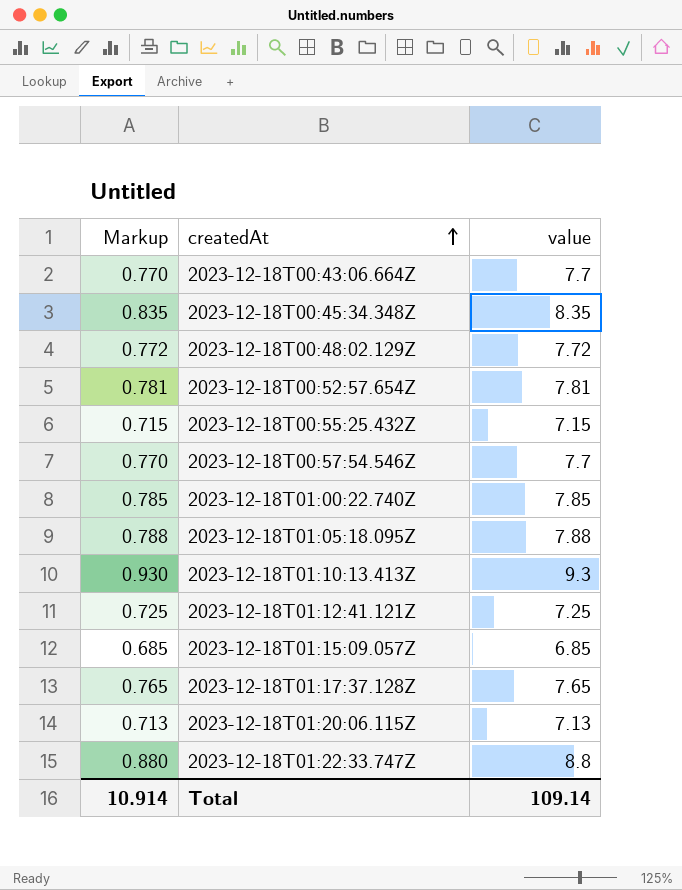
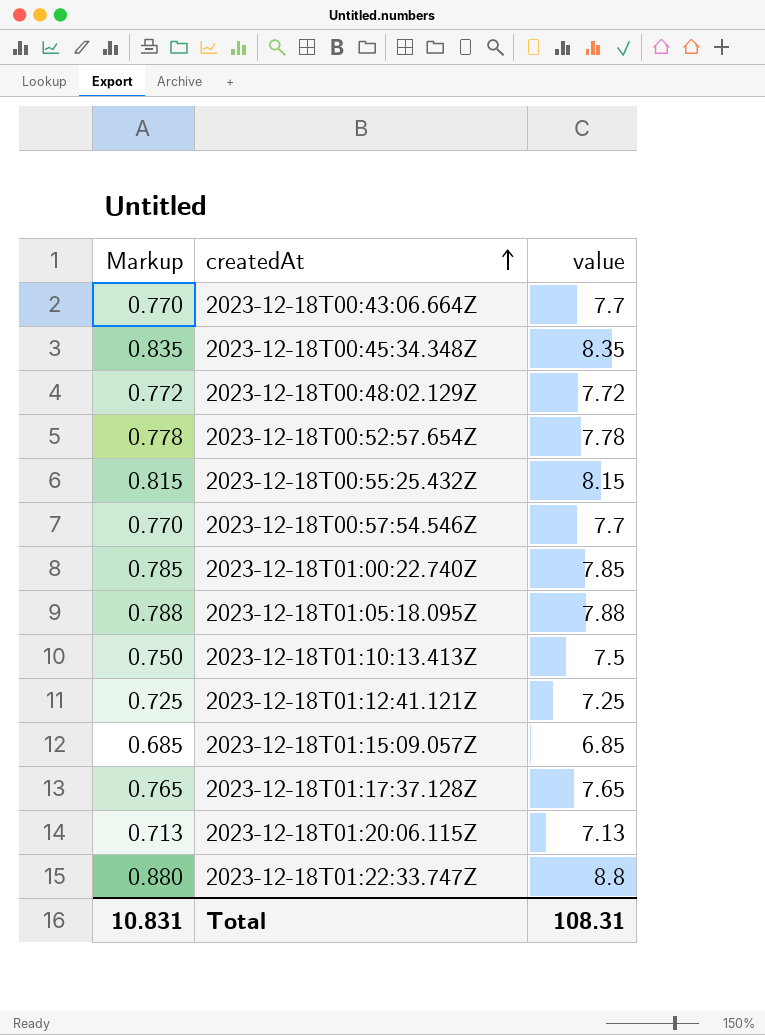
2023-12-18T00:52:57.654Z | Markup: 0.781 -> 0.778
2023-12-18T00:52:57.654Z | value: 7.81 -> 7.78
2023-12-18T00:55:25.432Z | Markup: 0.715 -> 0.815
2023-12-18T00:55:25.432Z | value: 7.15 -> 8.15
2023-12-18T01:10:13.413Z | Markup: 0.930 -> 0.750
2023-12-18T01:10:13.413Z | value: 9.3 -> 7.5
Total | Markup: 10.914 -> 10.831
Total | value: 109.14 -> 108.31

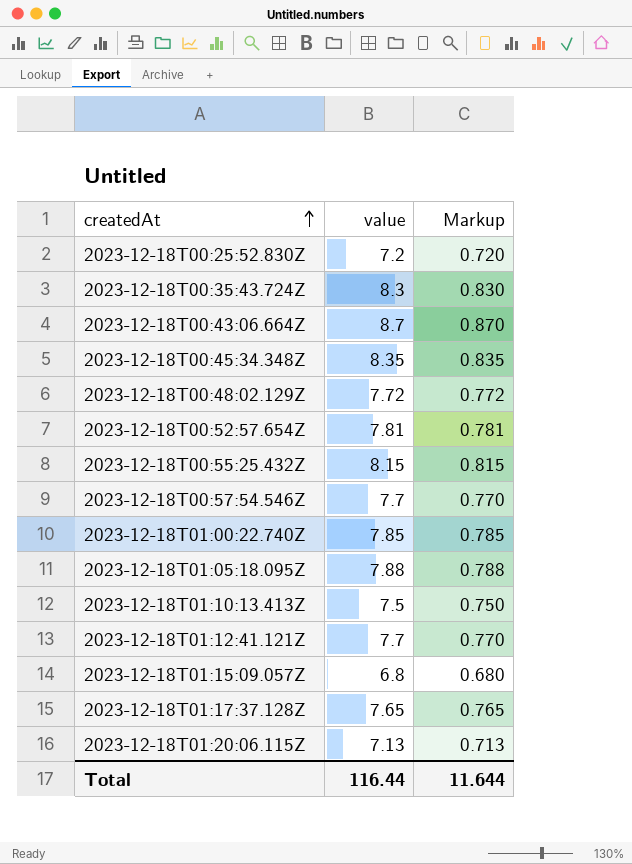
column Markup | position: 1 -> 3
row 2023-12-18T01:22:33.747Z: 0.880 | 8.8 -> none
row 2023-12-18T00:25:52.830Z: none -> 7.2 | 0.720
row 2023-12-18T00:35:43.724Z: none -> 8.3 | 0.830
2023-12-18T00:43:06.664Z | value: 7.7 -> 8.7
2023-12-18T00:43:06.664Z | Markup: 0.770 -> 0.870
2023-12-18T00:52:57.654Z | value: 7.78 -> 7.81
2023-12-18T00:52:57.654Z | Markup: 0.778 -> 0.781
2023-12-18T01:12:41.121Z | value: 7.25 -> 7.7
2023-12-18T01:12:41.121Z | Markup: 0.725 -> 0.770
2023-12-18T01:15:09.057Z | value: 6.85 -> 6.8
2023-12-18T01:15:09.057Z | Markup: 0.685 -> 0.680
Total | value: 108.31 -> 116.44
Total | Markup: 10.831 -> 11.644

